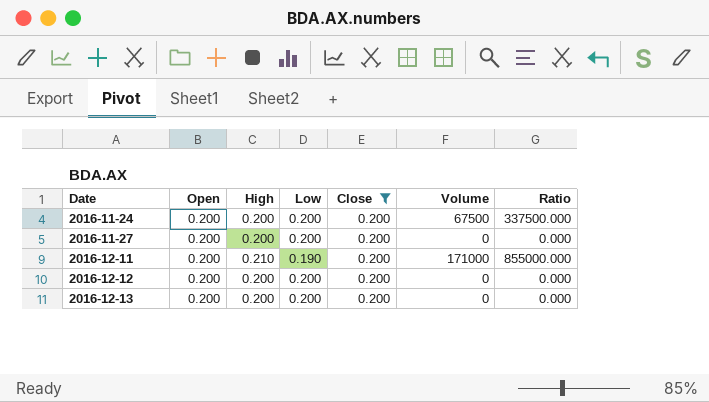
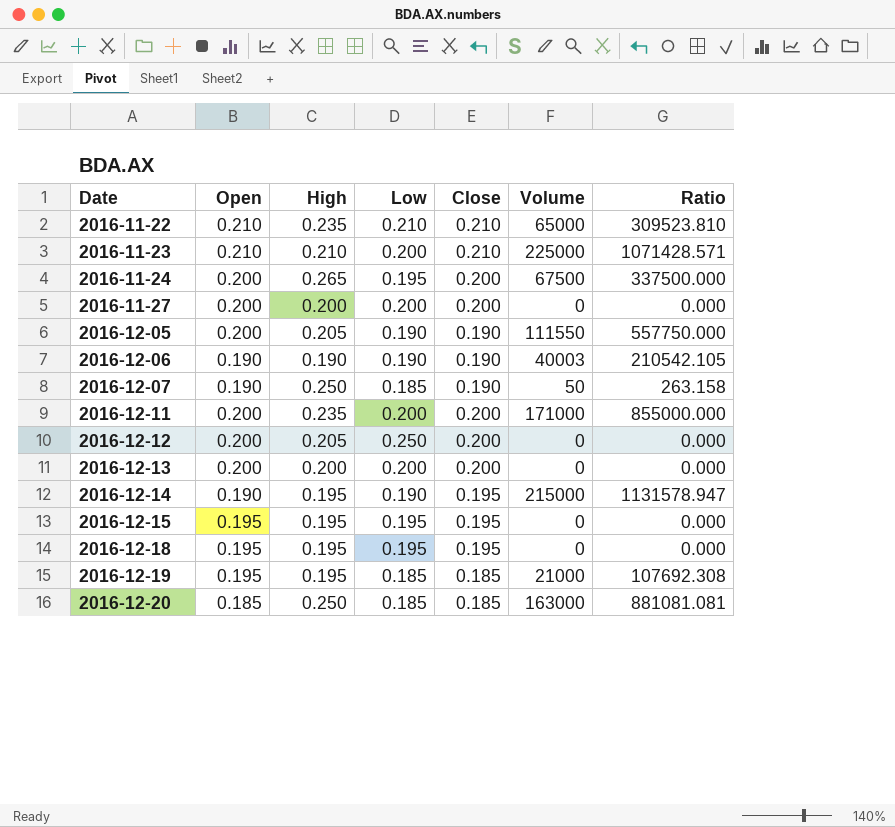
filter: Close = 0.200 -> none
2016-11-24 | High: 0.200 -> 0.265
2016-11-24 | Low: 0.200 -> 0.195
2016-12-11 | High: 0.210 -> 0.235
2016-12-11 | Low: 0.190 -> 0.200
2016-12-12 | High: 0.200 -> 0.205
2016-12-12 | Low: 0.200 -> 0.250

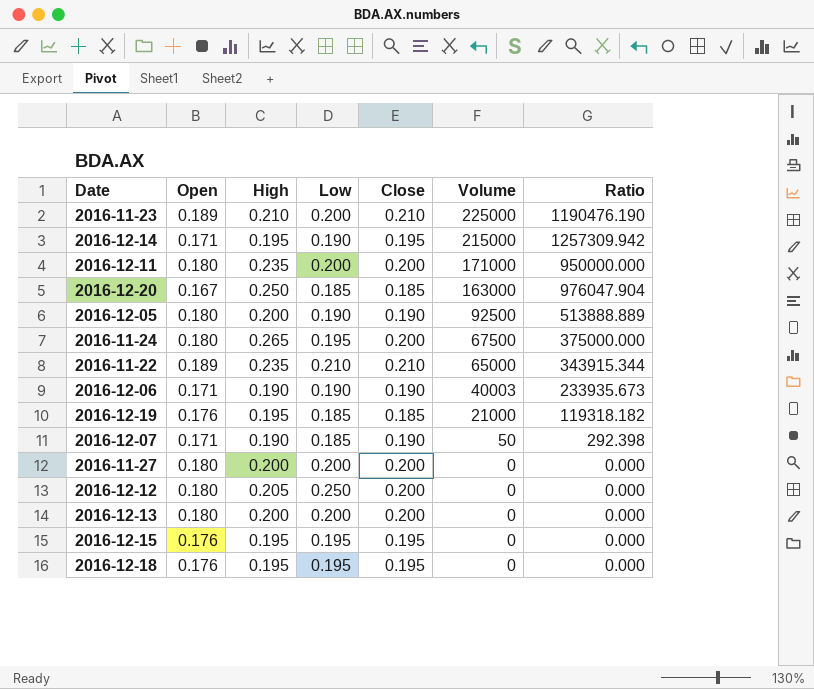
row order: Date ascending -> Volume descending
2016-11-23 | Open: 0.210 -> 0.189
2016-11-23 | Ratio: 1071428.571 -> 1190476.190
2016-12-14 | Open: 0.190 -> 0.171
2016-12-14 | Ratio: 1131578.947 -> 1257309.942
2016-12-11 | Open: 0.200 -> 0.180
2016-12-11 | Ratio: 855000.000 -> 950000.000
2016-12-20 | Open: 0.185 -> 0.167
2016-12-20 | Ratio: 881081.081 -> 976047.904
2016-12-05 | Open: 0.200 -> 0.180
2016-12-05 | High: 0.205 -> 0.200
2016-12-05 | Volume: 111550 -> 92500
2016-12-05 | Ratio: 557750.000 -> 513888.889
2016-11-24 | Open: 0.200 -> 0.180
2016-11-24 | Ratio: 337500.000 -> 375000.000
2016-11-22 | Open: 0.210 -> 0.189
2016-11-22 | Ratio: 309523.810 -> 343915.344
2016-12-06 | Open: 0.190 -> 0.171
2016-12-06 | Ratio: 210542.105 -> 233935.673
2016-12-19 | Open: 0.195 -> 0.176
2016-12-19 | Ratio: 107692.308 -> 119318.182
2016-12-07 | Open: 0.190 -> 0.171
2016-12-07 | High: 0.250 -> 0.190
2016-12-07 | Ratio: 263.158 -> 292.398
2016-11-27 | Open: 0.200 -> 0.180
2016-12-12 | Open: 0.200 -> 0.180
2016-12-13 | Open: 0.200 -> 0.180
2016-12-15 | Open: 0.195 -> 0.176
2016-12-18 | Open: 0.195 -> 0.176

